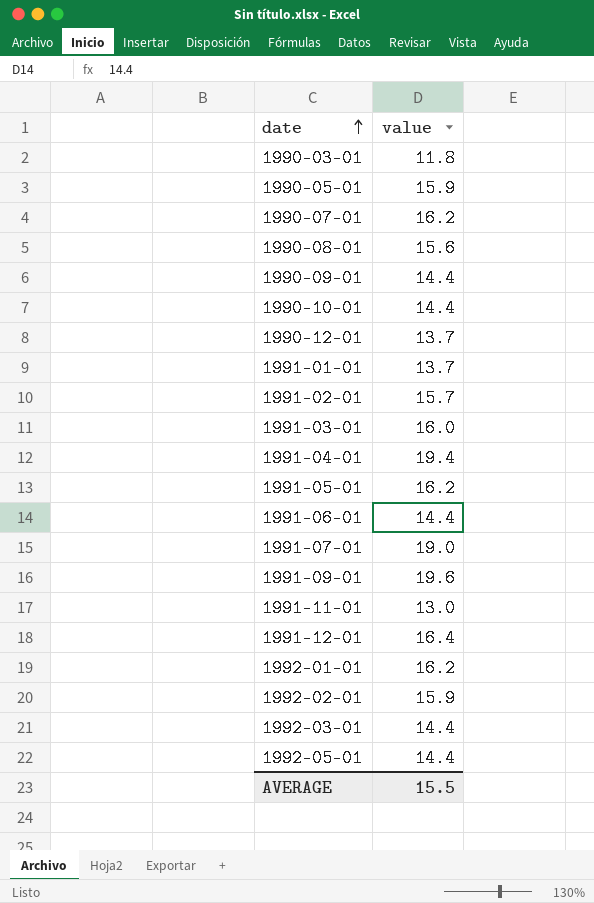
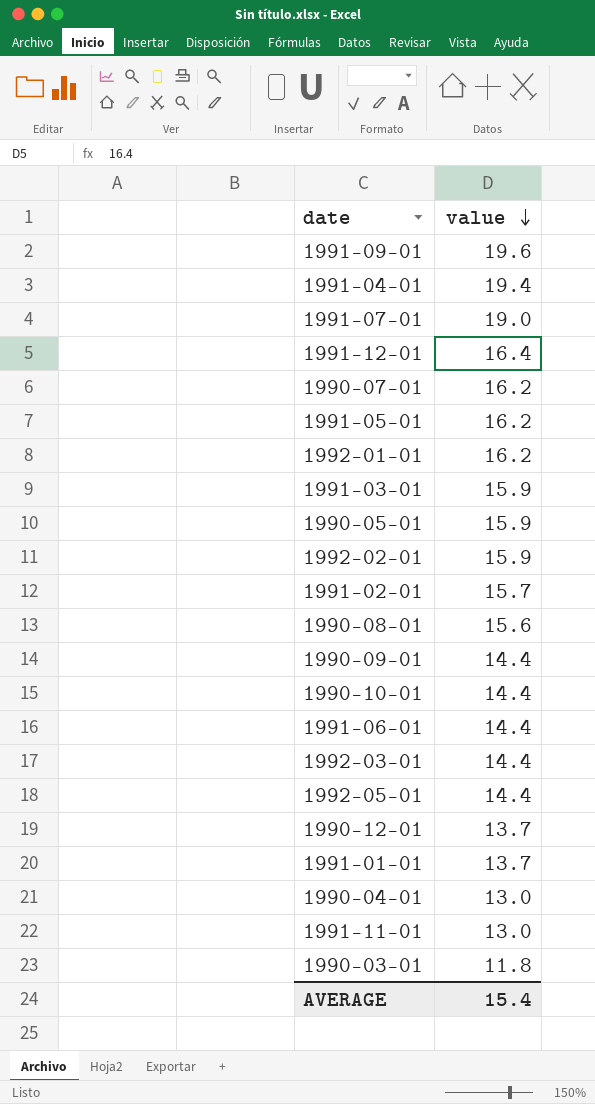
row order: date ascending -> value descending
1991-03-01 | value: 16.0 -> 15.9
row 1990-04-01: none -> 13.0
AVERAGE | value: 15.5 -> 15.4

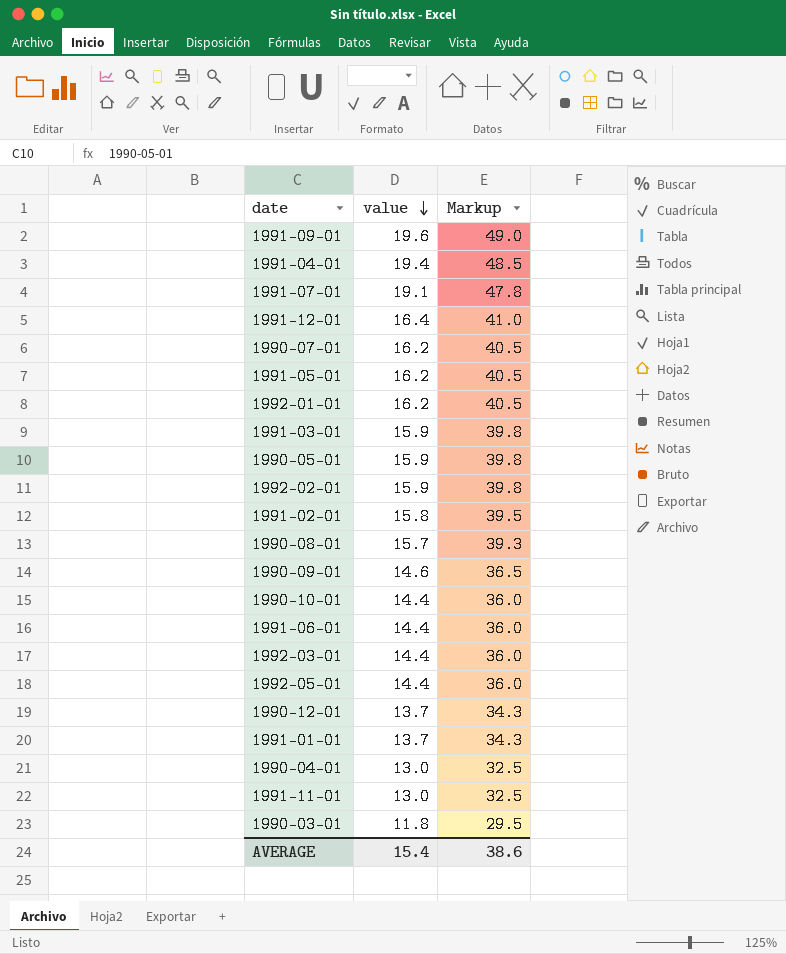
column Markup | formula: none -> [value] * 2.5
1991-07-01 | value: 19.0 -> 19.1
1991-02-01 | value: 15.7 -> 15.8
1990-08-01 | value: 15.6 -> 15.7
1990-09-01 | value: 14.4 -> 14.6

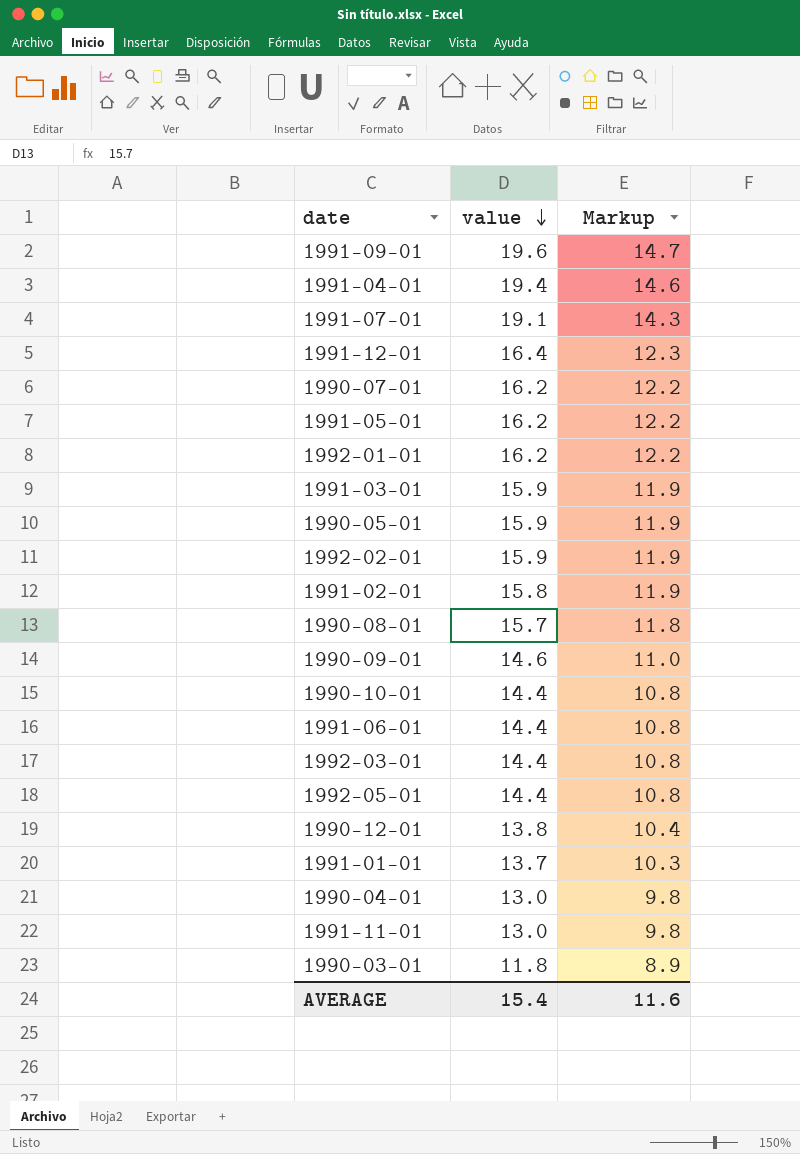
column Markup | formula: [value] * 2.5 -> [value] * 0.75
1990-12-01 | value: 13.7 -> 13.8
AVERAGE | Markup: 38.6 -> 11.6

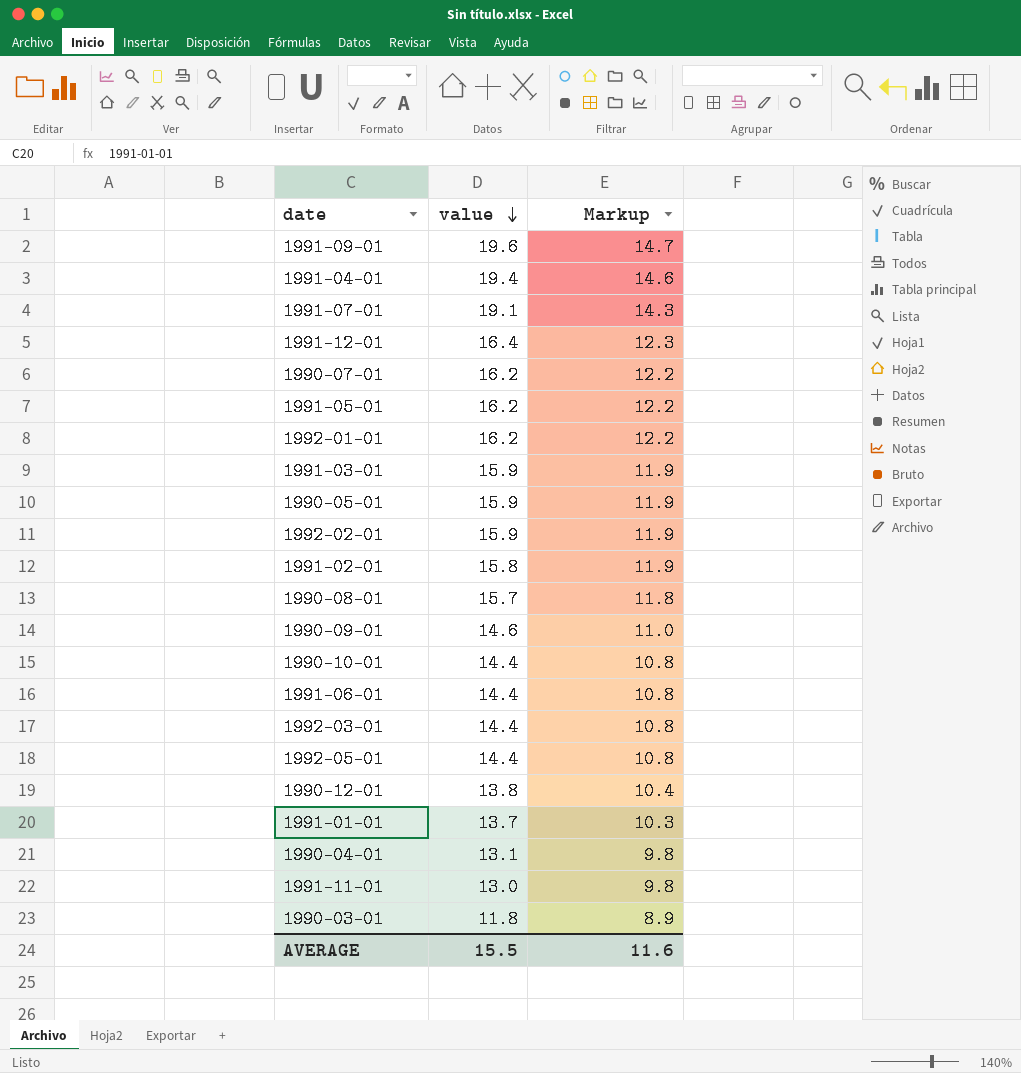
1990-04-01 | value: 13.0 -> 13.1
AVERAGE | value: 15.4 -> 15.5

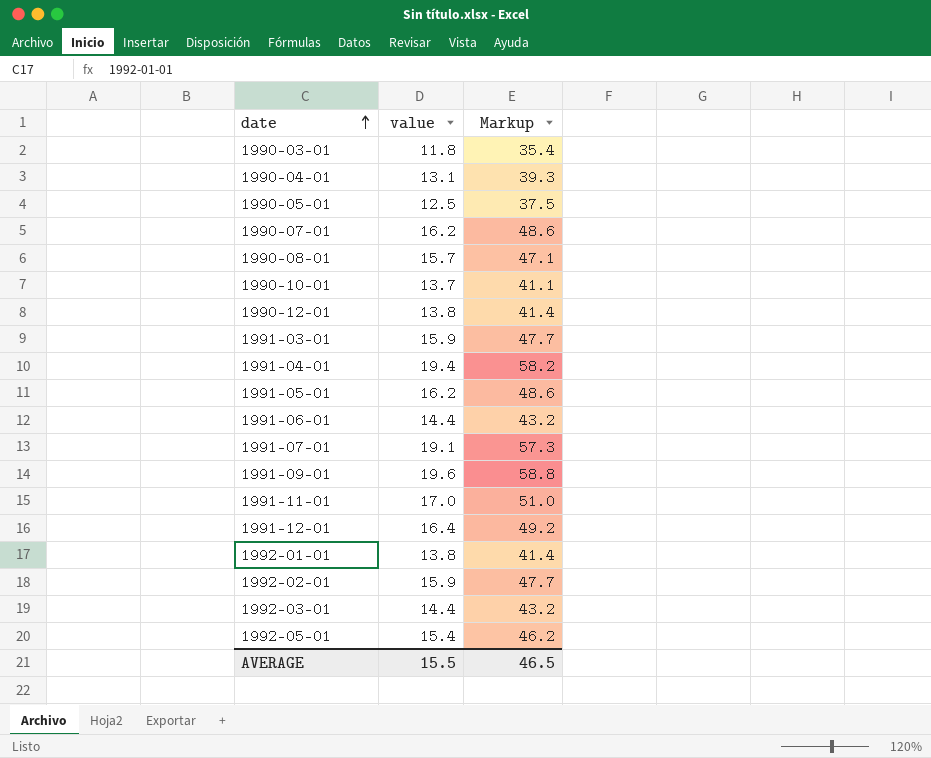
row order: value descending -> date ascending
column Markup | formula: [value] * 0.75 -> [value] * 3
row 1991-02-01: 15.8 | 11.9 -> none
row 1990-09-01: 14.6 | 11.0 -> none
row 1991-01-01: 13.7 | 10.3 -> none
1990-05-01 | value: 15.9 -> 12.5
1990-10-01 | value: 14.4 -> 13.7
1991-11-01 | value: 13.0 -> 17.0
1992-01-01 | value: 16.2 -> 13.8
1992-05-01 | value: 14.4 -> 15.4
AVERAGE | Markup: 11.6 -> 46.5

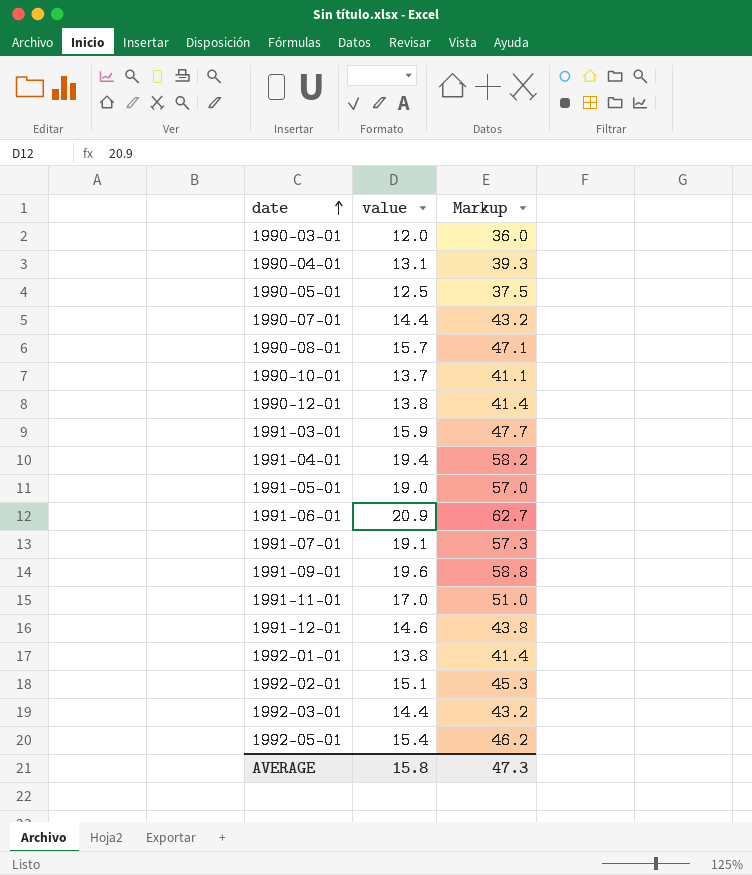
1990-03-01 | value: 11.8 -> 12.0
1990-03-01 | Markup: 35.4 -> 36.0
1990-07-01 | value: 16.2 -> 14.4
1990-07-01 | Markup: 48.6 -> 43.2
1991-05-01 | value: 16.2 -> 19.0
1991-05-01 | Markup: 48.6 -> 57.0
1991-06-01 | value: 14.4 -> 20.9
1991-06-01 | Markup: 43.2 -> 62.7
1991-12-01 | value: 16.4 -> 14.6
1991-12-01 | Markup: 49.2 -> 43.8
1992-02-01 | value: 15.9 -> 15.1
1992-02-01 | Markup: 47.7 -> 45.3
AVERAGE | value: 15.5 -> 15.8
AVERAGE | Markup: 46.5 -> 47.3

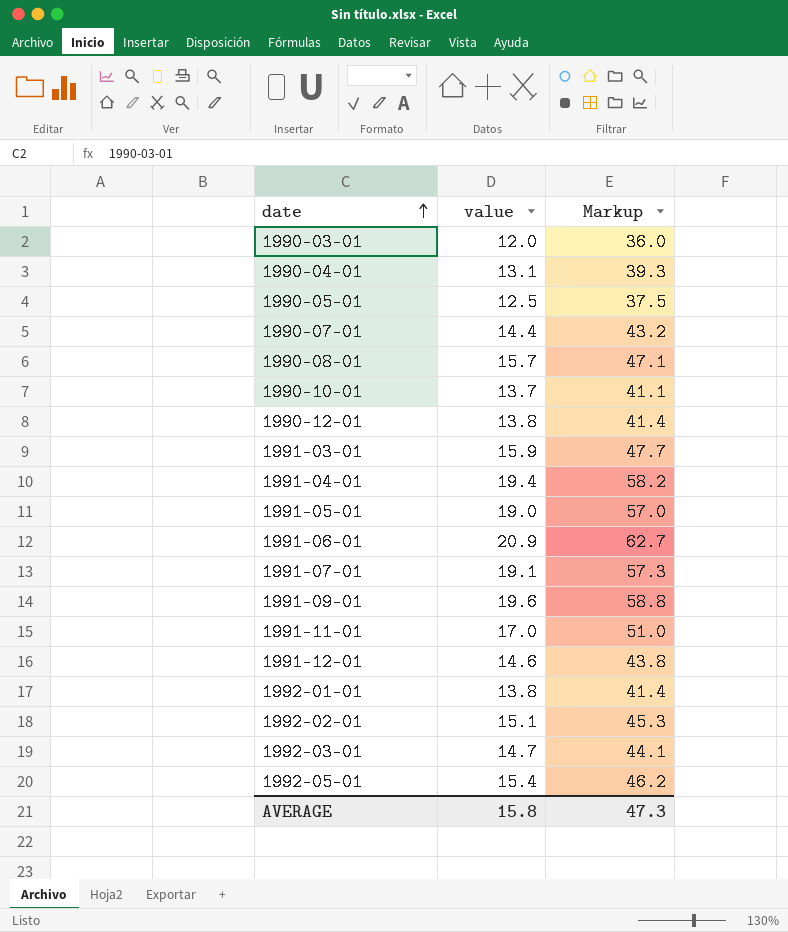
1992-03-01 | value: 14.4 -> 14.7
1992-03-01 | Markup: 43.2 -> 44.1

